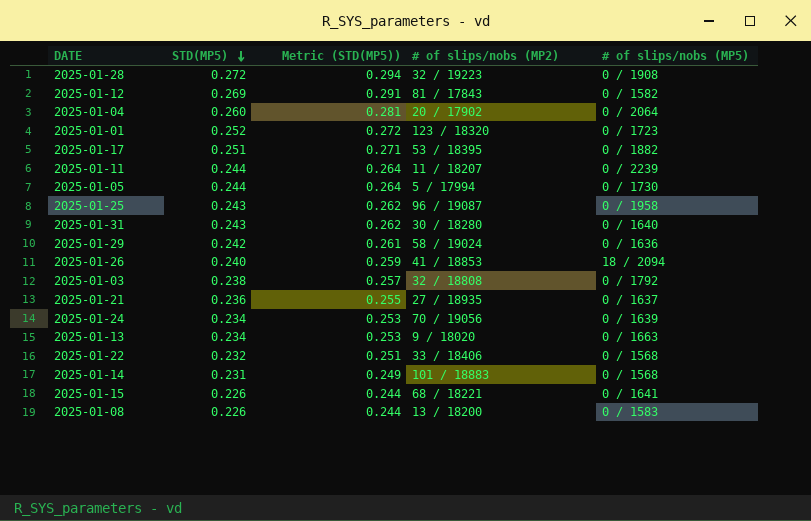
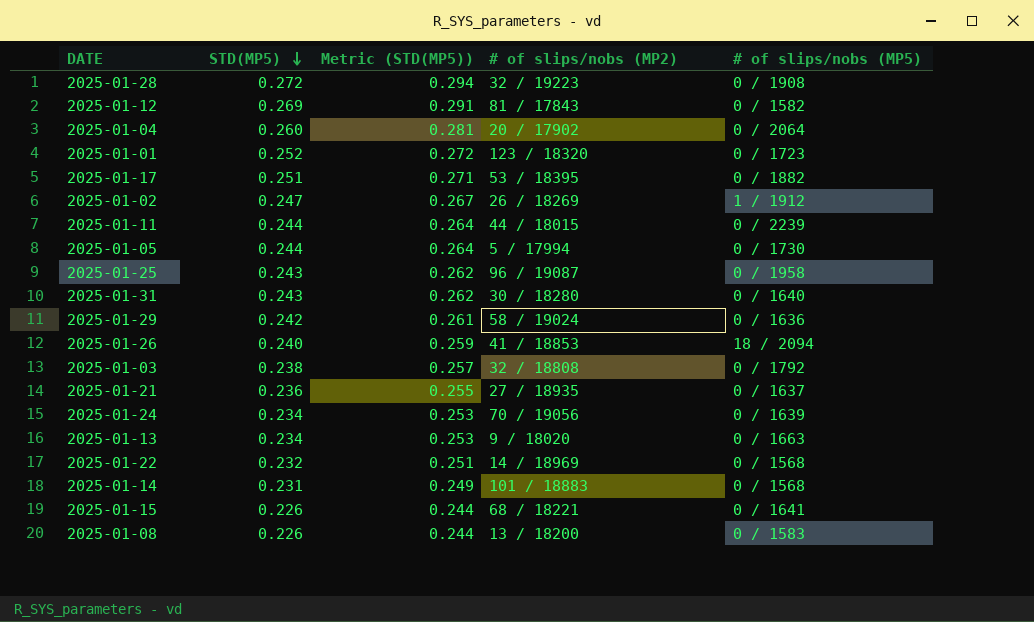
row 2025-01-02: none -> 0.247 | 0.267 | 26 / 18269 | 1 / 1912
2025-01-11 | # of slips/nobs (MP2): 11 / 18207 -> 44 / 18015
2025-01-22 | # of slips/nobs (MP2): 33 / 18406 -> 14 / 18969

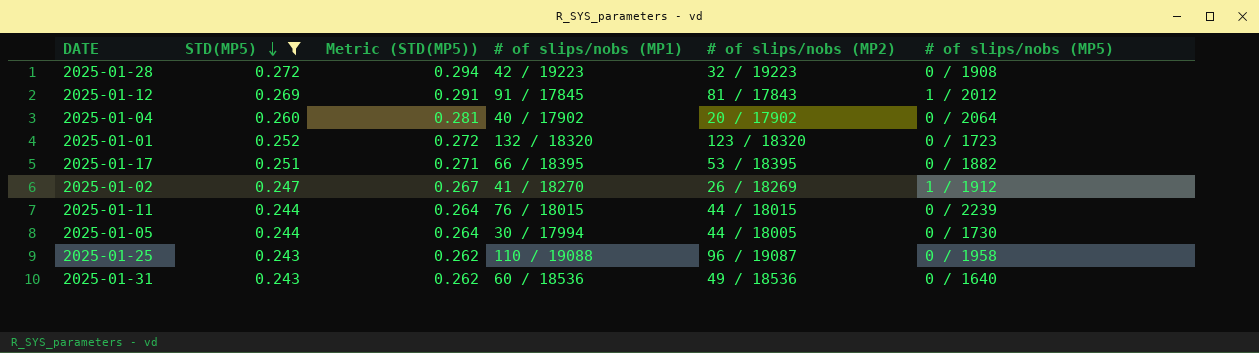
filter: none -> STD(MP5) >= 0.243
column # of slips/nobs (MP1) | position: none -> 4
2025-01-12 | # of slips/nobs (MP5): 0 / 1582 -> 1 / 2012
2025-01-05 | # of slips/nobs (MP2): 5 / 17994 -> 44 / 18005
2025-01-31 | # of slips/nobs (MP2): 30 / 18280 -> 49 / 18536

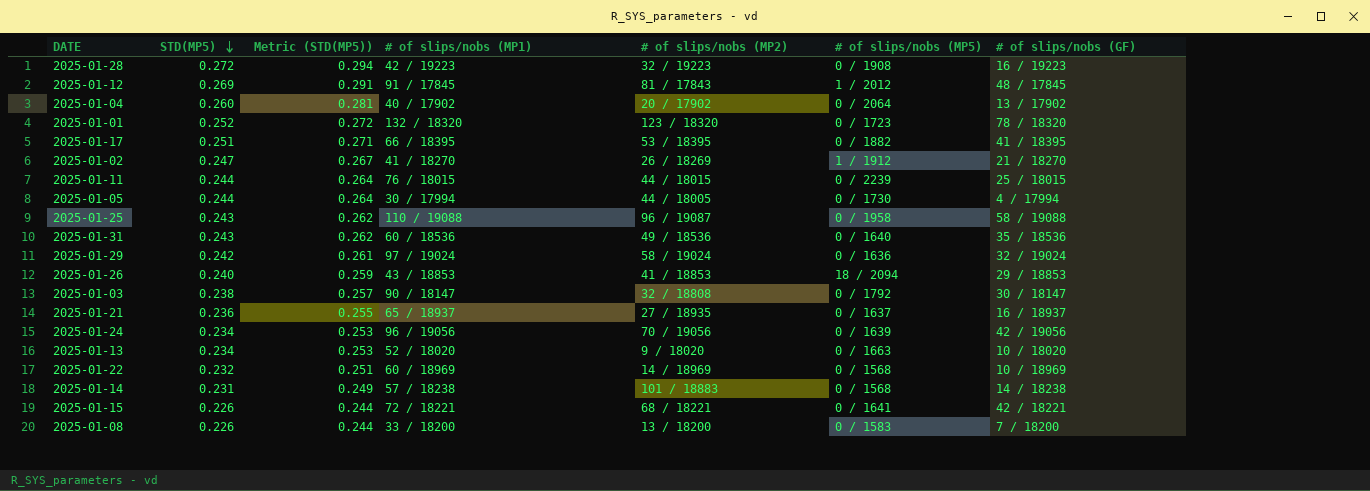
filter: STD(MP5) >= 0.243 -> none
column # of slips/nobs (GF) | position: none -> 7

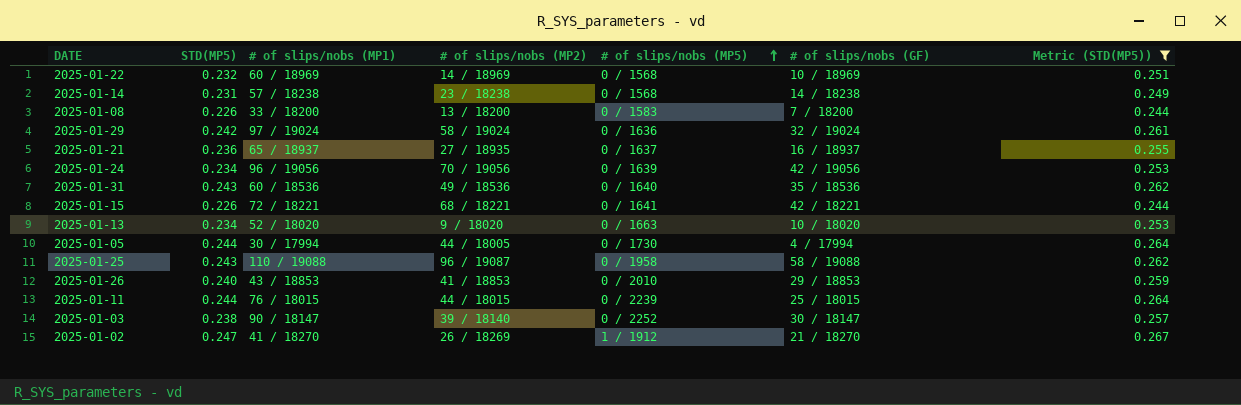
filter: none -> Metric (STD(MP5)) <= 0.267
row order: STD(MP5) descending -> # of slips/nobs (MP5) ascending
column Metric (STD(MP5)) | position: 3 -> 7
2025-01-14 | # of slips/nobs (MP2): 101 / 18883 -> 23 / 18238
2025-01-26 | # of slips/nobs (MP5): 18 / 2094 -> 0 / 2010
2025-01-03 | # of slips/nobs (MP2): 32 / 18808 -> 39 / 18140
2025-01-03 | # of slips/nobs (MP5): 0 / 1792 -> 0 / 2252

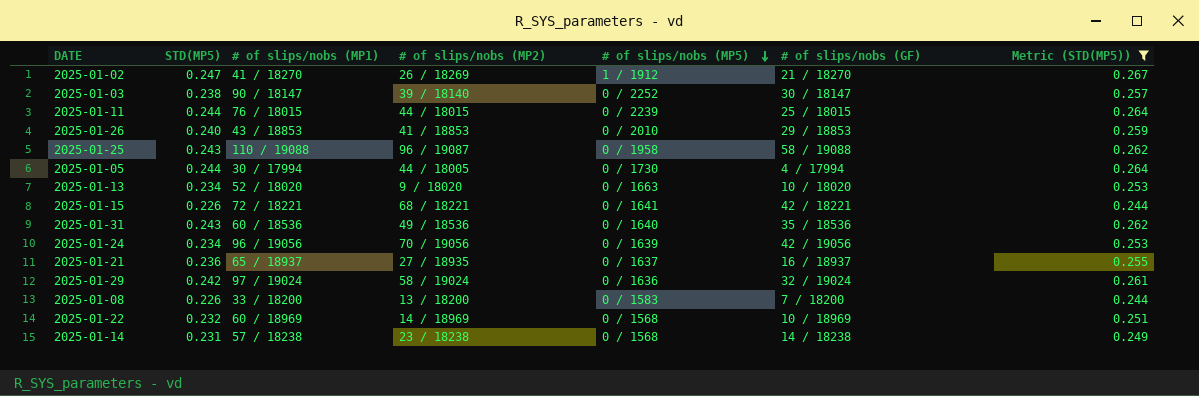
row order: # of slips/nobs (MP5) ascending -> # of slips/nobs (MP5) descending

